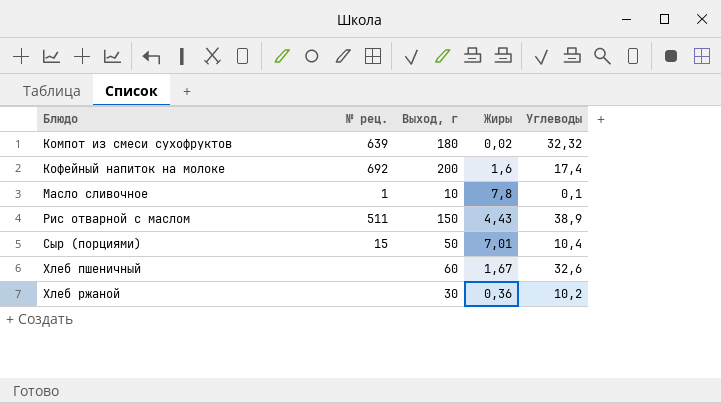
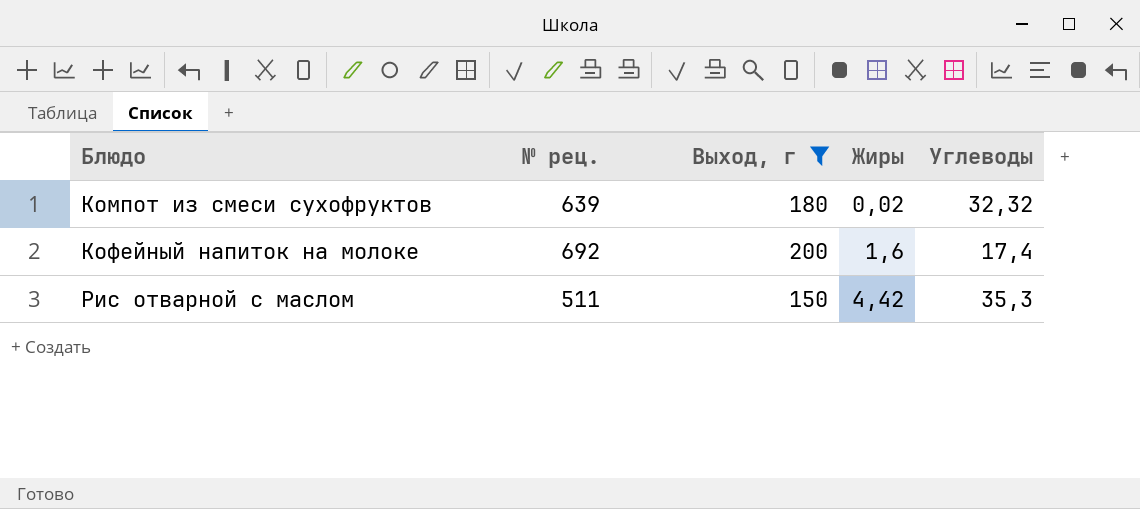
filter: none -> Выход, г >= 150
Рис отварной с маслом | Жиры: 4,43 -> 4,42
Рис отварной с маслом | Углеводы: 38,9 -> 35,3

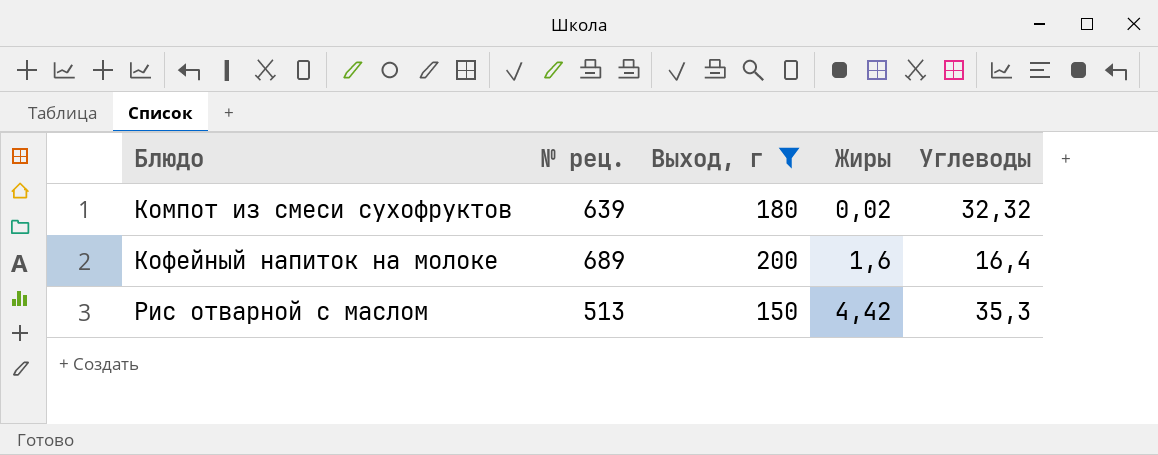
Кофейный напиток на молоке | № рец.: 692 -> 689
Кофейный напиток на молоке | Углеводы: 17,4 -> 16,4
Рис отварной с маслом | № рец.: 511 -> 513

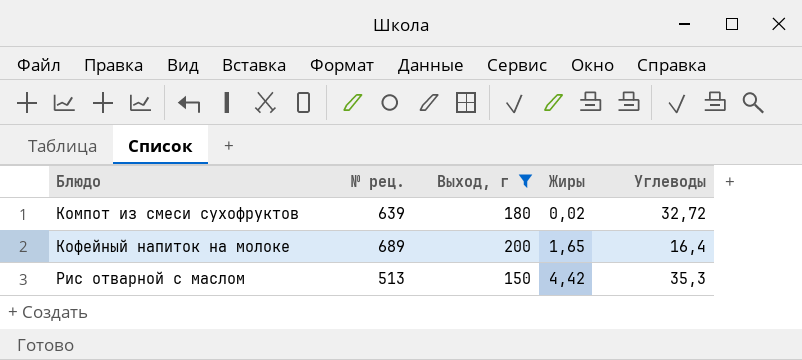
Компот из смеси сухофруктов | Углеводы: 32,32 -> 32,72
Кофейный напиток на молоке | Жиры: 1,6 -> 1,65

